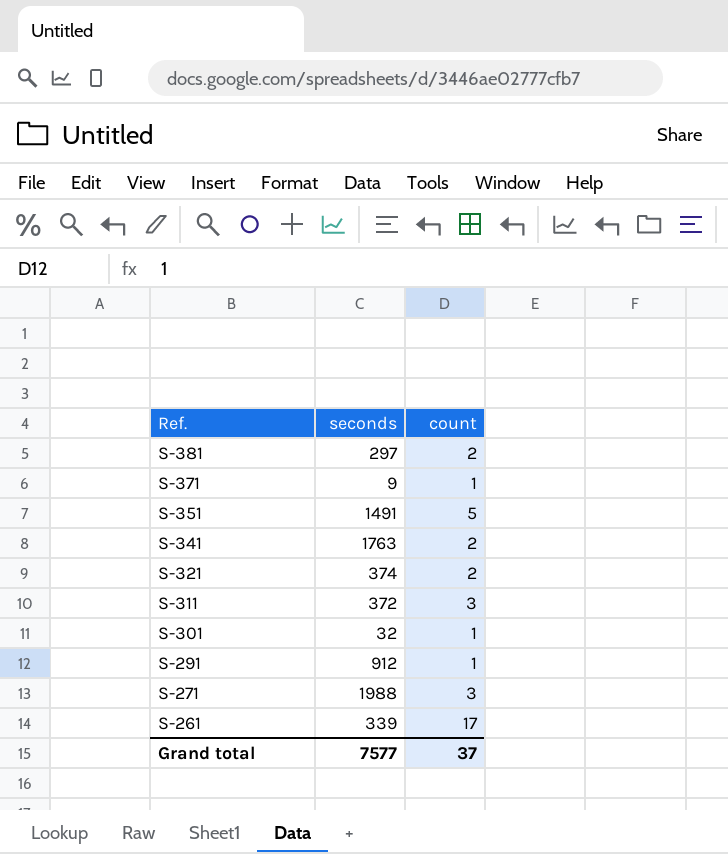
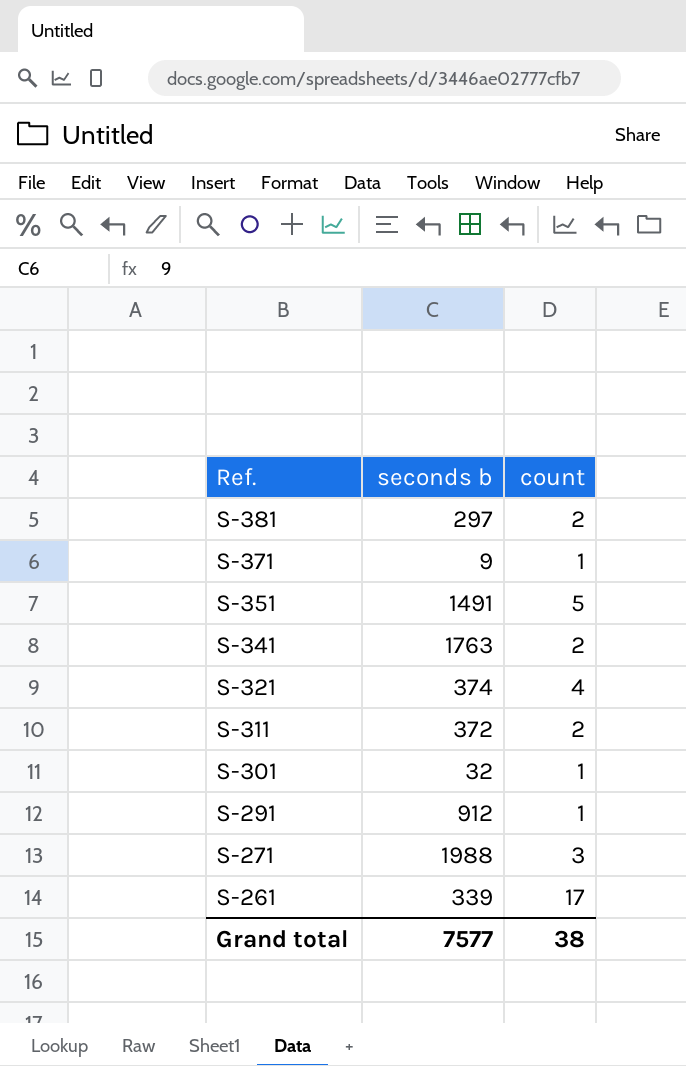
column name: seconds -> seconds b
S-321 | count: 2 -> 4
S-311 | count: 3 -> 2
Grand total | count: 37 -> 38

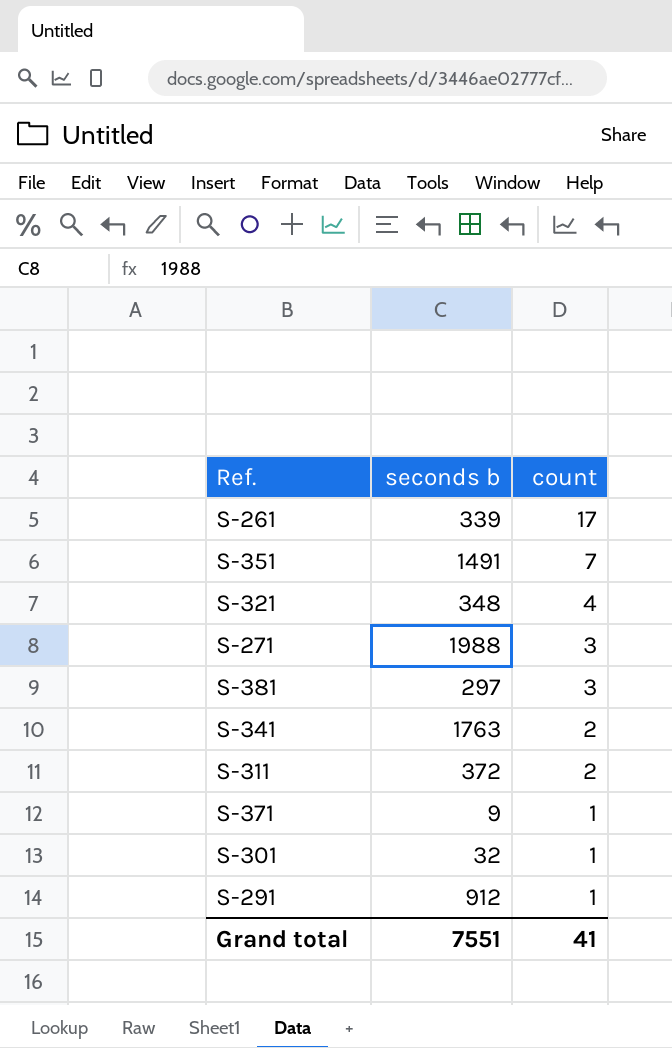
row order: Ref. descending -> count descending
S-351 | count: 5 -> 7
S-321 | seconds b: 374 -> 348
S-381 | count: 2 -> 3
Grand total | seconds b: 7577 -> 7551
Grand total | count: 38 -> 41

